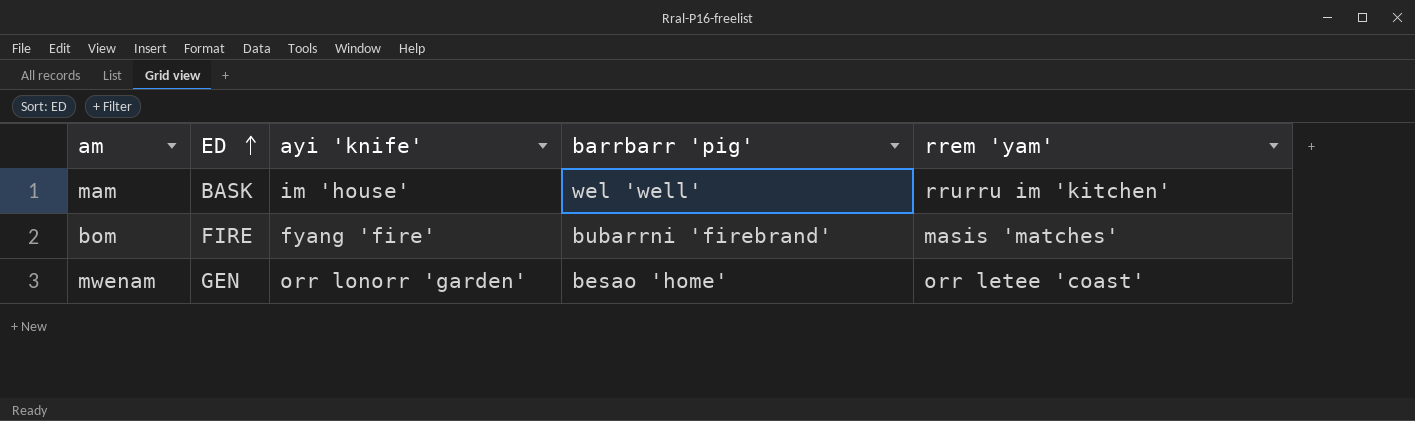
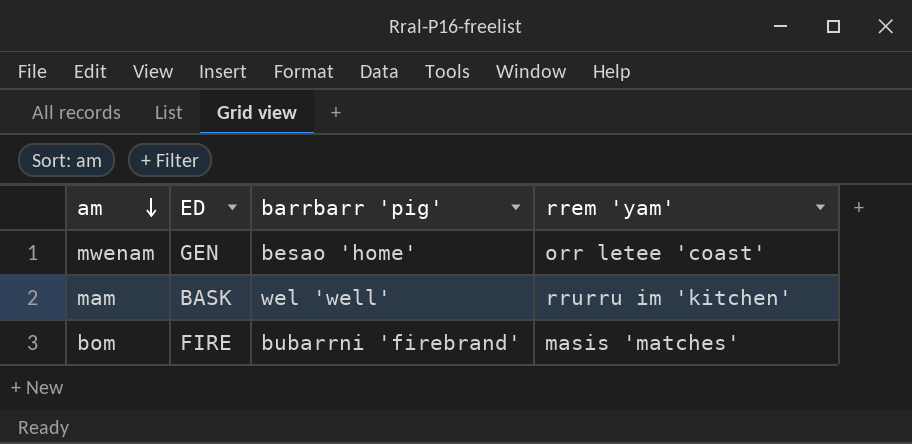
row order: ED ascending -> am descending
column ayi 'knife' | position: 3 -> none

